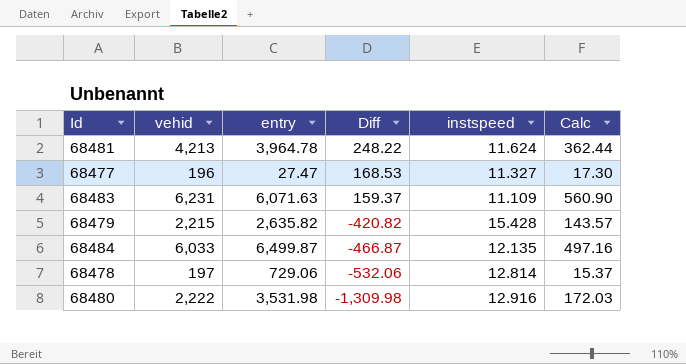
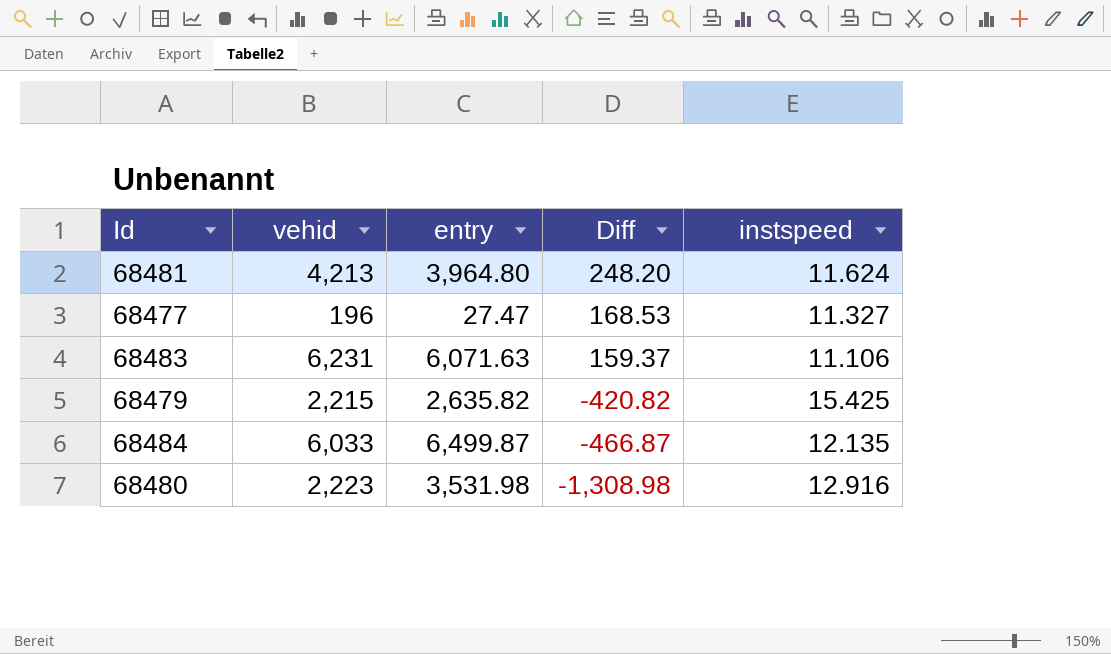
column Calc | formula: [vehid] / [instspeed] -> none
row 68478: 197 | 729.06 | -532.06 | 12.814 | 15.37 -> none
68481 | entry: 3,964.78 -> 3,964.80
68481 | Diff: 248.22 -> 248.20
68483 | instspeed: 11.109 -> 11.106
68479 | instspeed: 15.428 -> 15.425
68480 | vehid: 2,222 -> 2,223
68480 | Diff: -1,309.98 -> -1,308.98

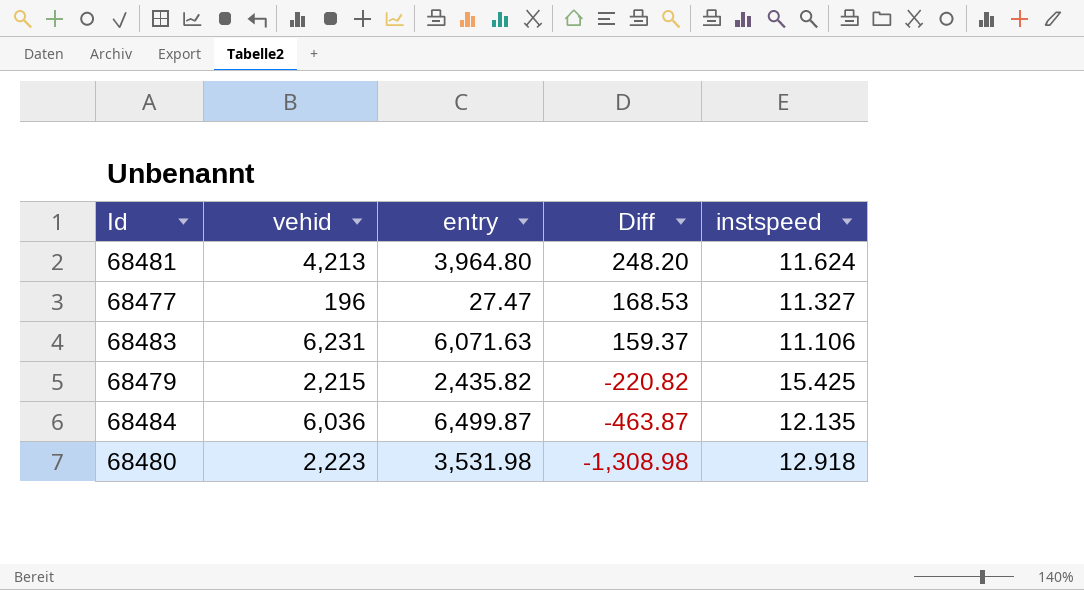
68479 | entry: 2,635.82 -> 2,435.82
68479 | Diff: -420.82 -> -220.82
68484 | vehid: 6,033 -> 6,036
68484 | Diff: -466.87 -> -463.87
68480 | instspeed: 12.916 -> 12.918

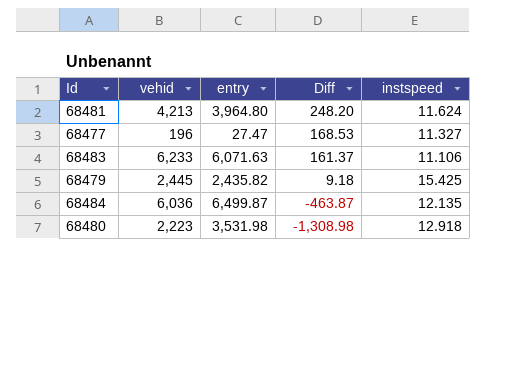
68483 | vehid: 6,231 -> 6,233
68483 | Diff: 159.37 -> 161.37
68479 | vehid: 2,215 -> 2,445
68479 | Diff: -220.82 -> 9.18

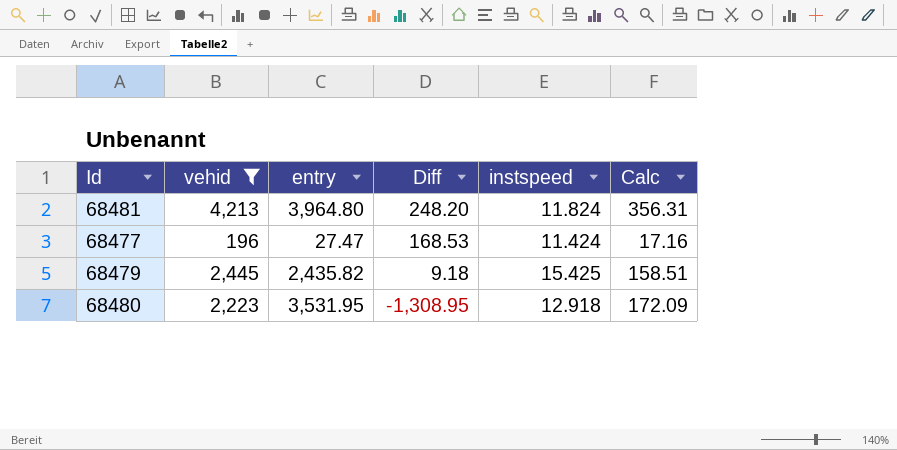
filter: none -> vehid <= 4,213
column Calc | formula: none -> [vehid] / [instspeed]
68481 | instspeed: 11.624 -> 11.824
68477 | instspeed: 11.327 -> 11.424
68480 | entry: 3,531.98 -> 3,531.95
68480 | Diff: -1,308.98 -> -1,308.95

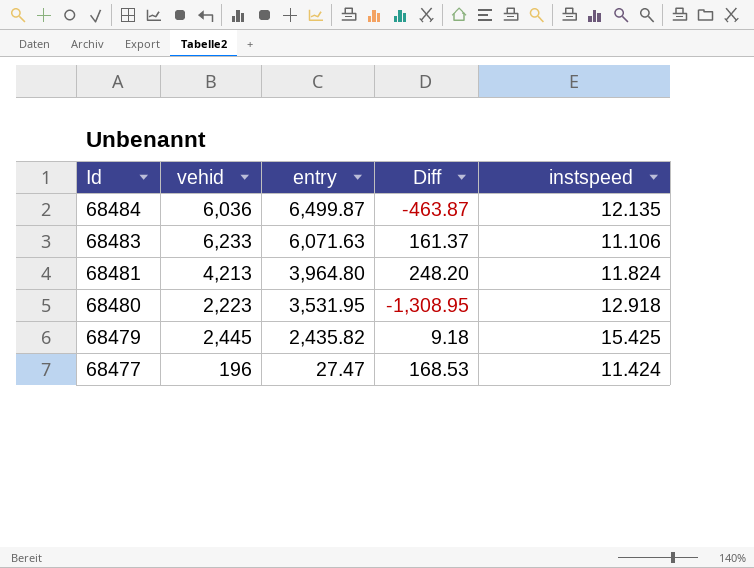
filter: vehid <= 4,213 -> none
row order: Diff descending -> Id descending
column Calc | formula: [vehid] / [instspeed] -> none

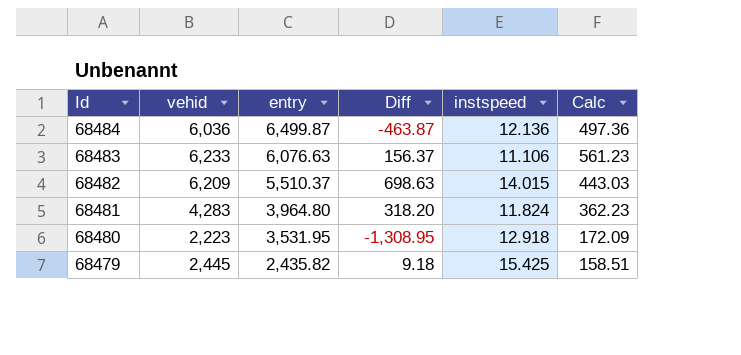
column Calc | formula: none -> [vehid] / [instspeed]
row 68477: 196 | 27.47 | 168.53 | 11.424 -> none
68484 | instspeed: 12.135 -> 12.136
68483 | entry: 6,071.63 -> 6,076.63
68483 | Diff: 161.37 -> 156.37
row 68482: none -> 6,209 | 5,510.37 | 698.63 | 14.015 | 443.03
68481 | vehid: 4,213 -> 4,283
68481 | Diff: 248.20 -> 318.20

